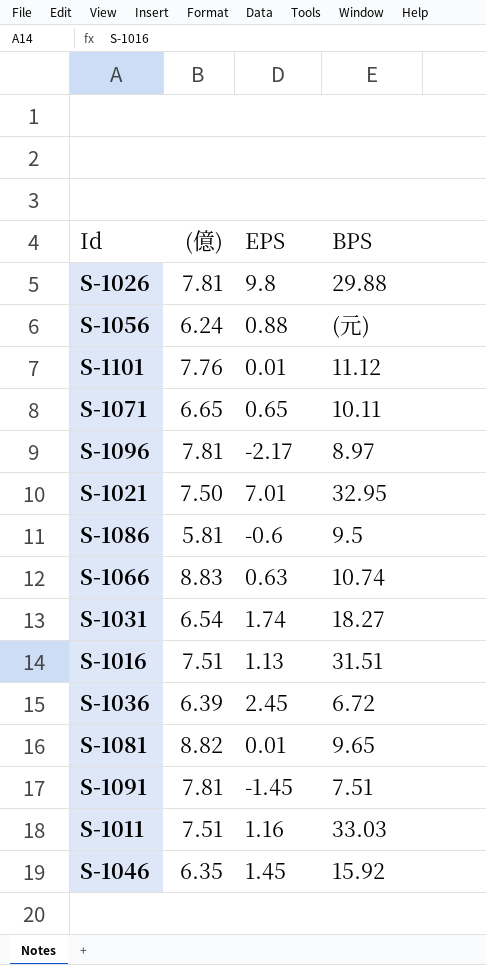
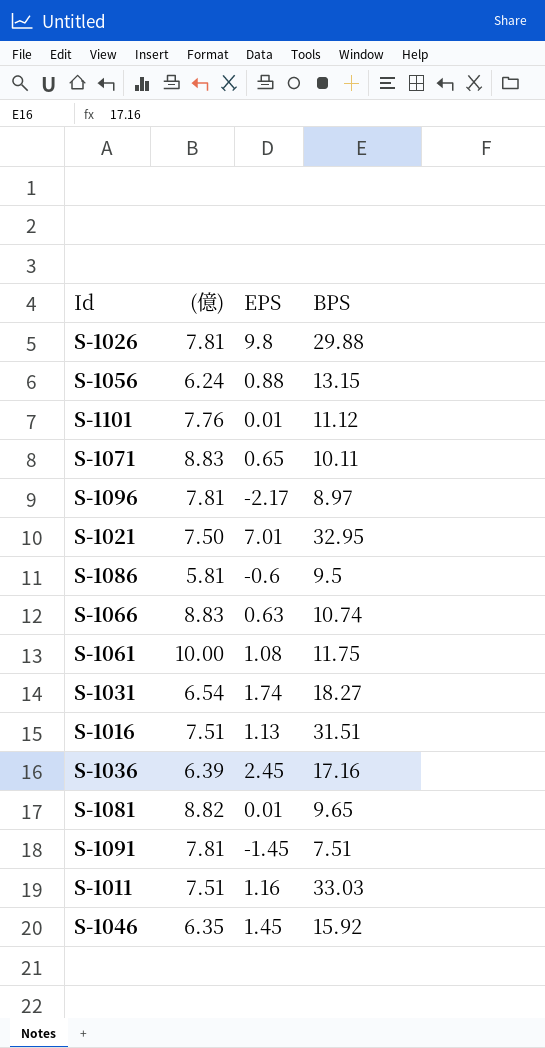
S-1056 | BPS: (元) -> 13.15
S-1071 | (億): 6.65 -> 8.83
row S-1061: none -> 10.00 | 1.08 | 11.75
S-1036 | BPS: 6.72 -> 17.16

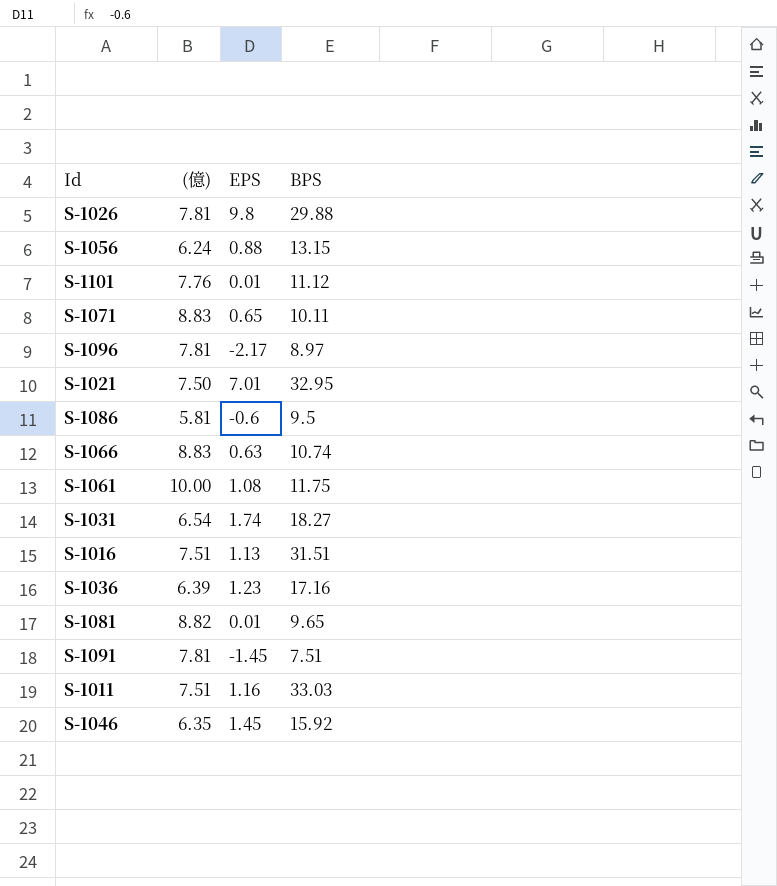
S-1036 | EPS: 2.45 -> 1.23

